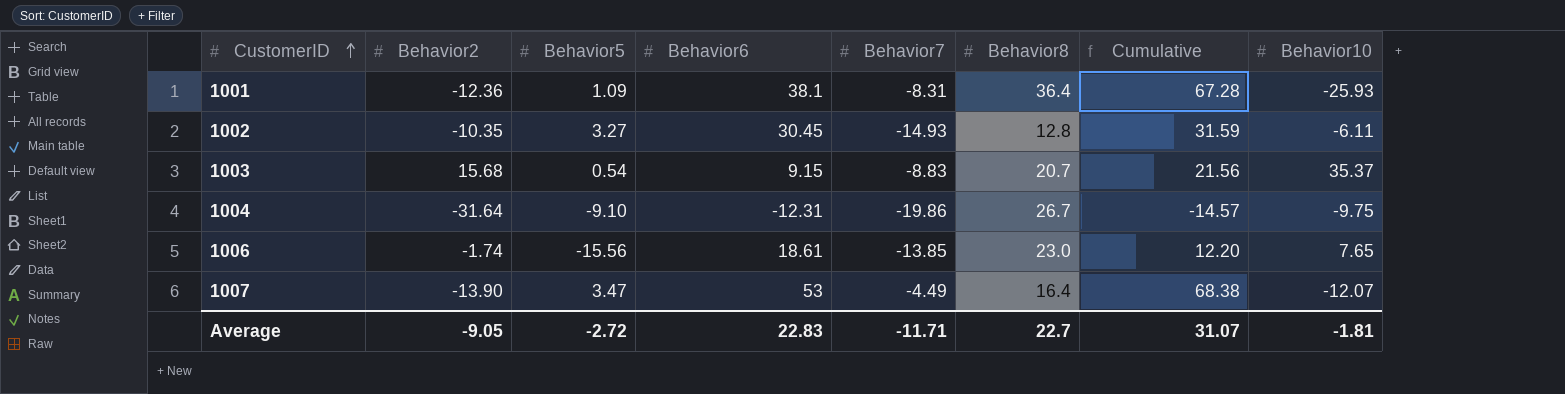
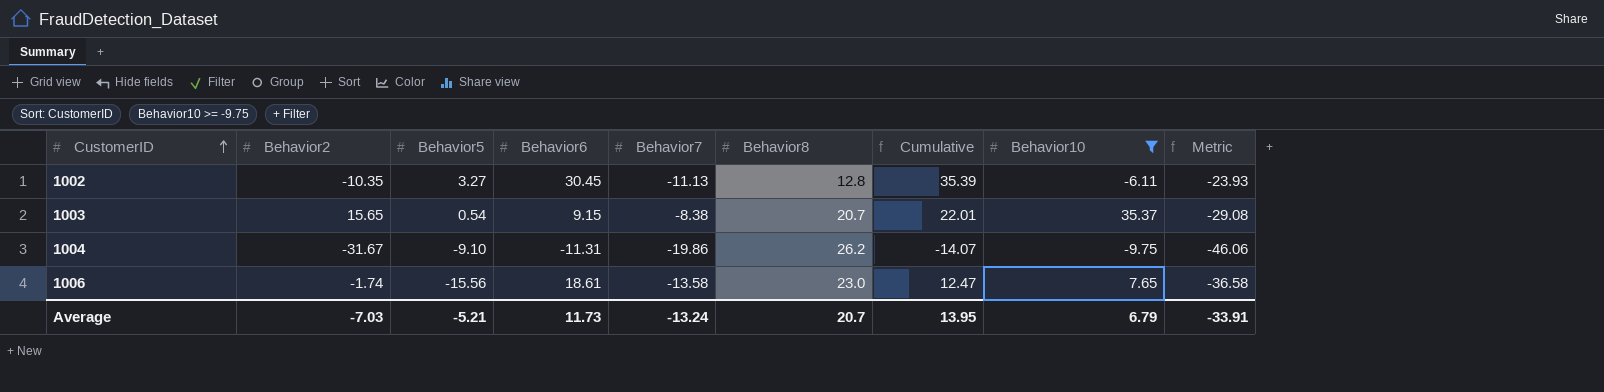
filter: none -> Behavior10 >= -9.75
column Metric | formula: none -> [Behavior7] - [Behavior8]
1002 | Behavior7: -14.93 -> -11.13
1002 | Cumulative: 31.59 -> 35.39
1003 | Behavior2: 15.68 -> 15.65
1003 | Behavior7: -8.83 -> -8.38
1003 | Cumulative: 21.56 -> 22.01
1004 | Behavior2: -31.64 -> -31.67
1004 | Behavior6: -12.31 -> -11.31
1004 | Behavior8: 26.7 -> 26.2
1004 | Cumulative: -14.57 -> -14.07
1006 | Behavior7: -13.85 -> -13.58
1006 | Cumulative: 12.20 -> 12.47
Average | Behavior2: -9.05 -> -7.03
Average | Behavior5: -2.72 -> -5.21
Average | Behavior6: 22.83 -> 11.73
Average | Behavior7: -11.71 -> -13.24
Average | Behavior8: 22.7 -> 20.7
Average | Cumulative: 31.07 -> 13.95
Average | Behavior10: -1.81 -> 6.79

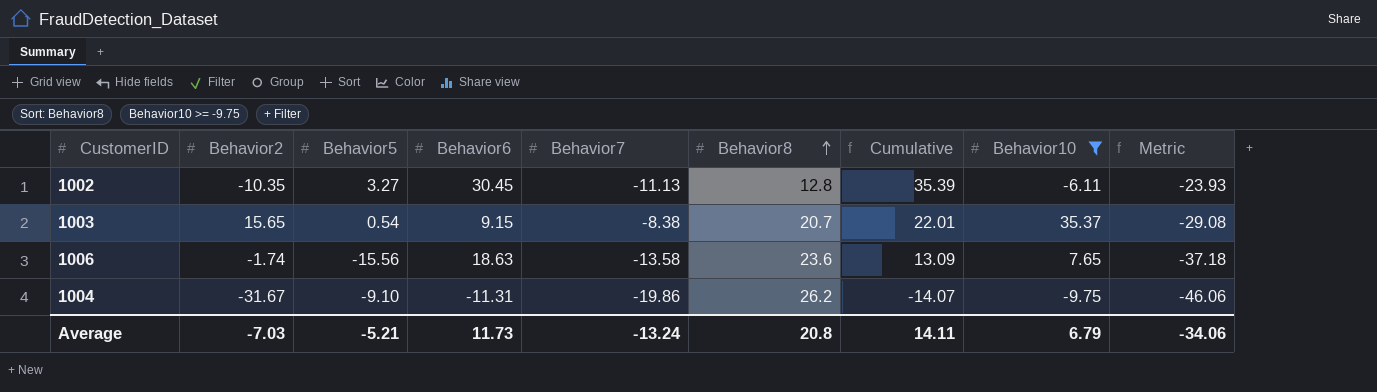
row order: CustomerID ascending -> Behavior8 ascending
1006 | Behavior6: 18.61 -> 18.63
1006 | Behavior8: 23.0 -> 23.6
1006 | Cumulative: 12.47 -> 13.09
1006 | Metric: -36.58 -> -37.18
Average | Behavior8: 20.7 -> 20.8
Average | Cumulative: 13.95 -> 14.11
Average | Metric: -33.91 -> -34.06

